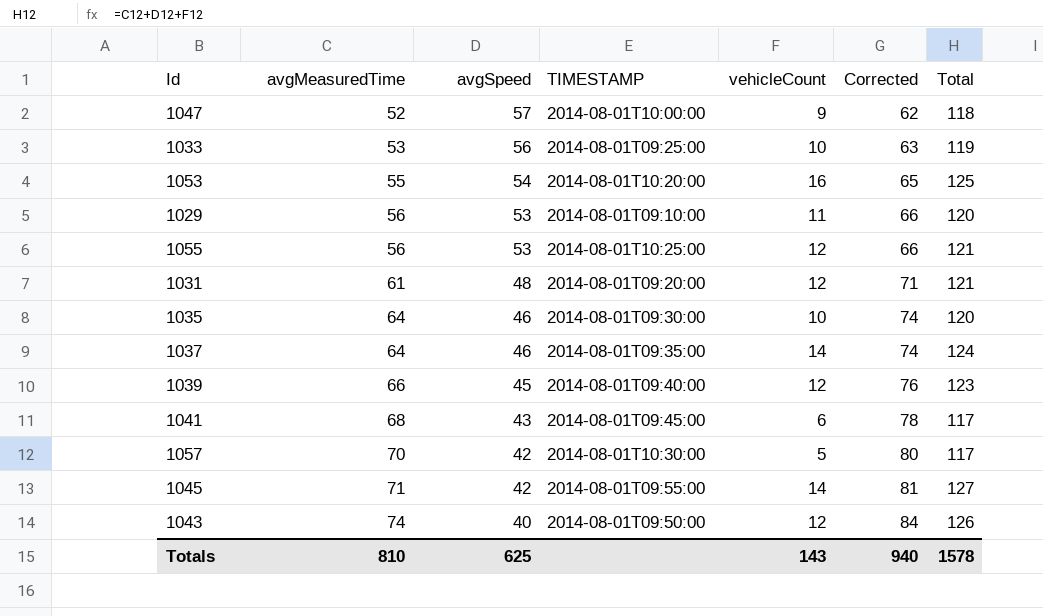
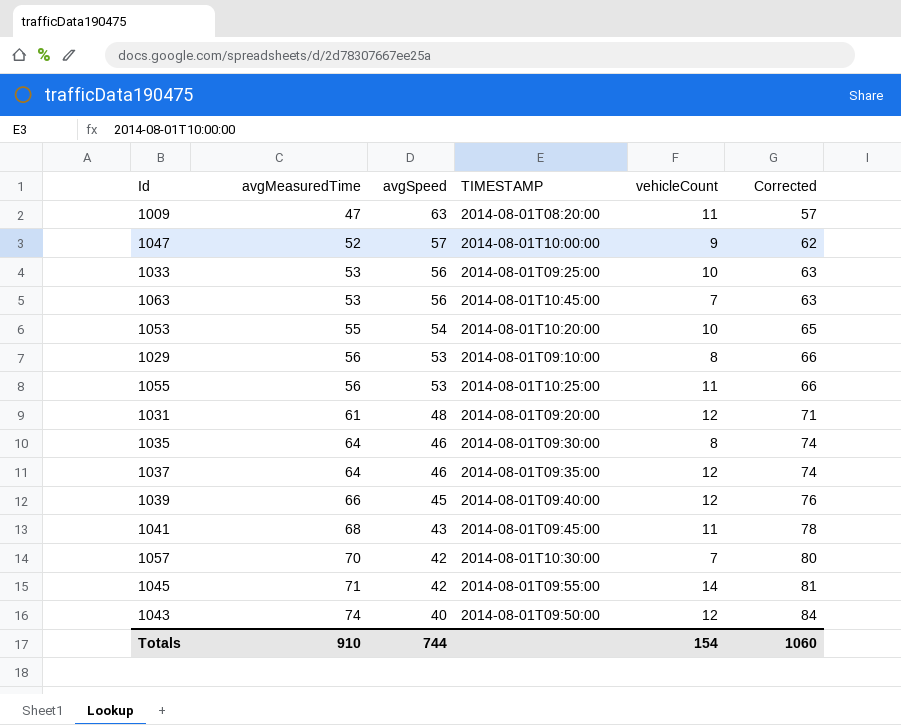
column Total | formula: [avgMeasuredTime] + [avgSpeed] + [vehicleCount] -> none
row 1009: none -> 47 | 63 | 2014-08-01T08:20:00 | 11 | 57
row 1063: none -> 53 | 56 | 2014-08-01T10:45:00 | 7 | 63
1053 | vehicleCount: 16 -> 10
1029 | vehicleCount: 11 -> 8
1055 | vehicleCount: 12 -> 11
1035 | vehicleCount: 10 -> 8
1037 | vehicleCount: 14 -> 12
1041 | vehicleCount: 6 -> 11
1057 | vehicleCount: 5 -> 7
Totals | avgMeasuredTime: 810 -> 910
Totals | avgSpeed: 625 -> 744
Totals | vehicleCount: 143 -> 154
Totals | Corrected: 940 -> 1060

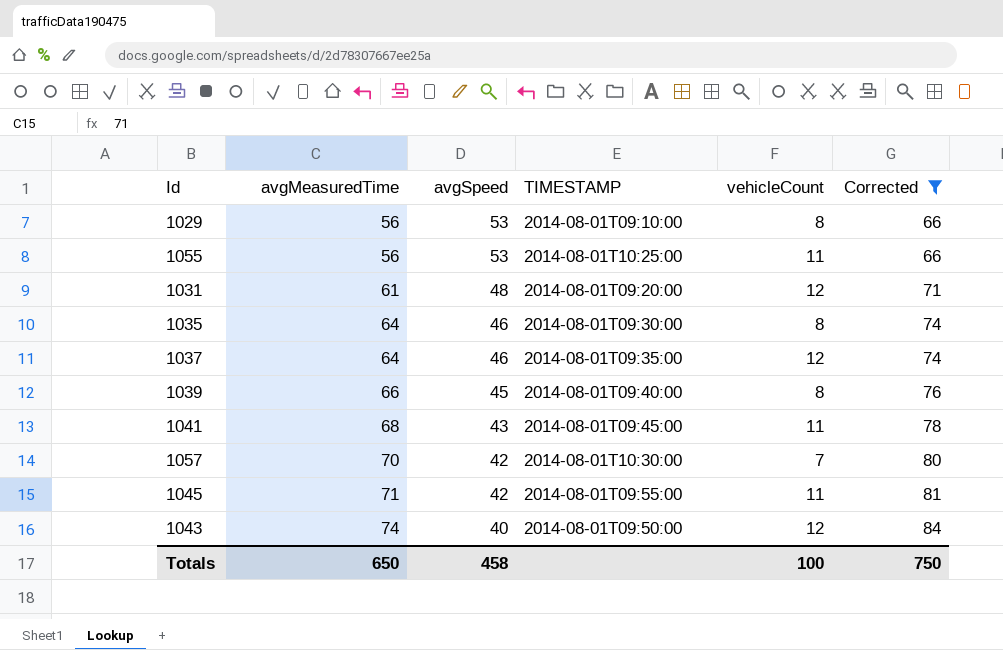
filter: none -> Corrected >= 66
1039 | vehicleCount: 12 -> 8
1045 | vehicleCount: 14 -> 11
Totals | avgMeasuredTime: 910 -> 650
Totals | avgSpeed: 744 -> 458
Totals | vehicleCount: 154 -> 100
Totals | Corrected: 1060 -> 750

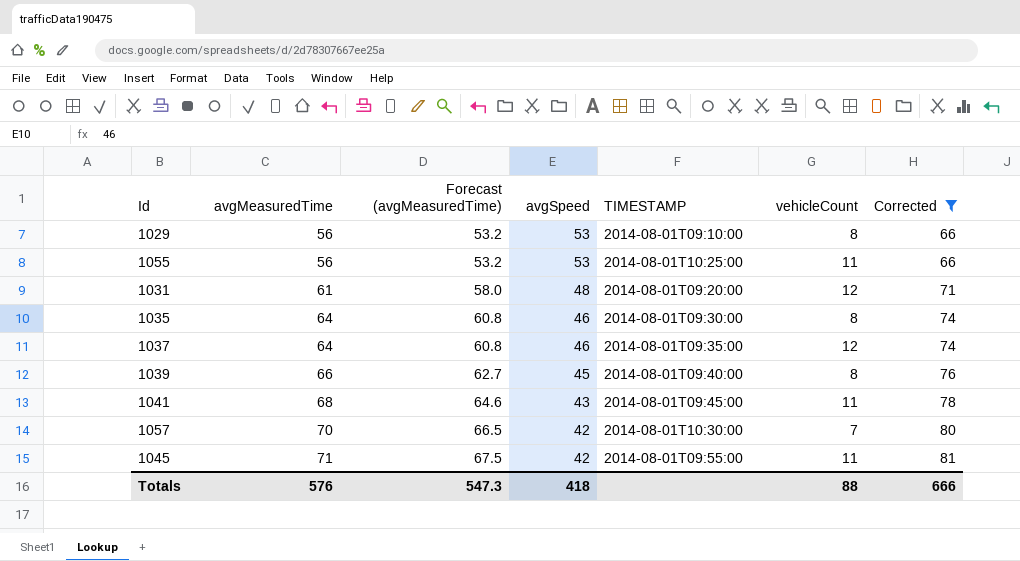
column Forecast (avgMeasuredTime) | formula: none -> [avgMeasuredTime] * 0.95
row 1043: 74 | 40 | 2014-08-01T09:50:00 | 12 | 84 -> none
Totals | avgMeasuredTime: 650 -> 576
Totals | avgSpeed: 458 -> 418
Totals | vehicleCount: 100 -> 88
Totals | Corrected: 750 -> 666

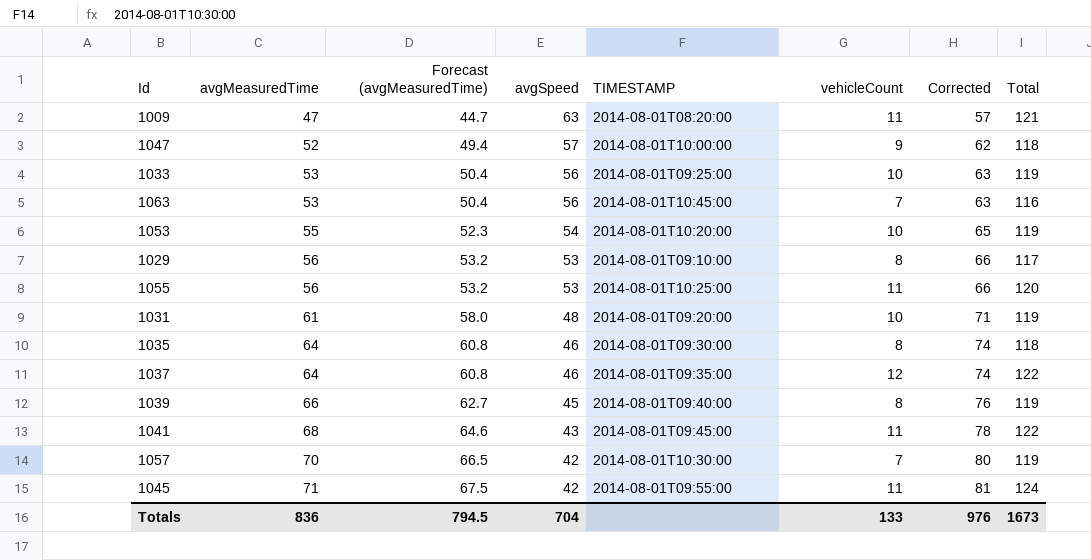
filter: Corrected >= 66 -> none
column Total | formula: none -> [avgMeasuredTime] + [avgSpeed] + [vehicleCount]
1031 | vehicleCount: 12 -> 10
Totals | avgMeasuredTime: 576 -> 836
Totals | Forecast (avgMeasuredTime): 547.3 -> 794.5
Totals | avgSpeed: 418 -> 704
Totals | vehicleCount: 88 -> 133
Totals | Corrected: 666 -> 976

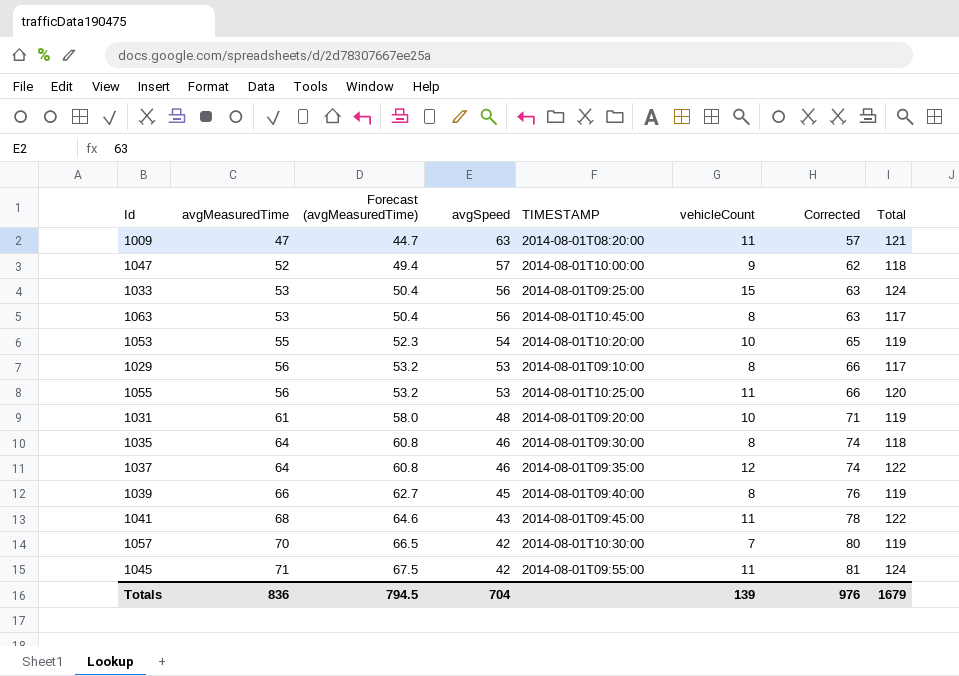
1033 | vehicleCount: 10 -> 15
1033 | Total: 119 -> 124
1063 | vehicleCount: 7 -> 8
1063 | Total: 116 -> 117
Totals | vehicleCount: 133 -> 139
Totals | Total: 1673 -> 1679

